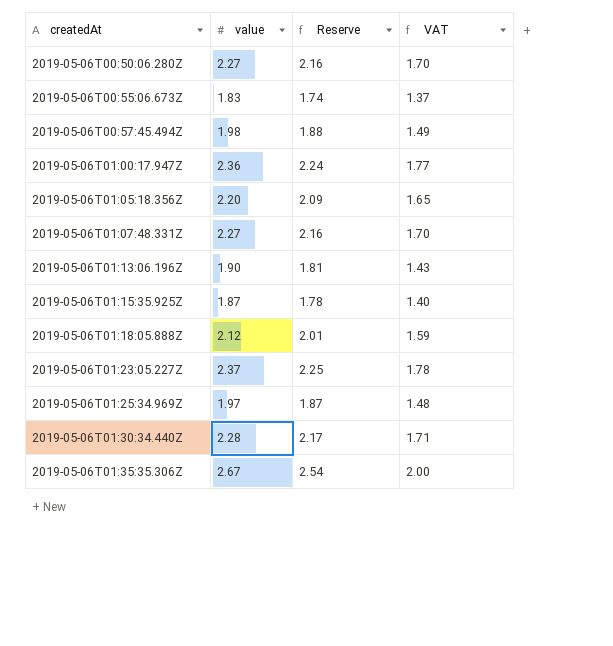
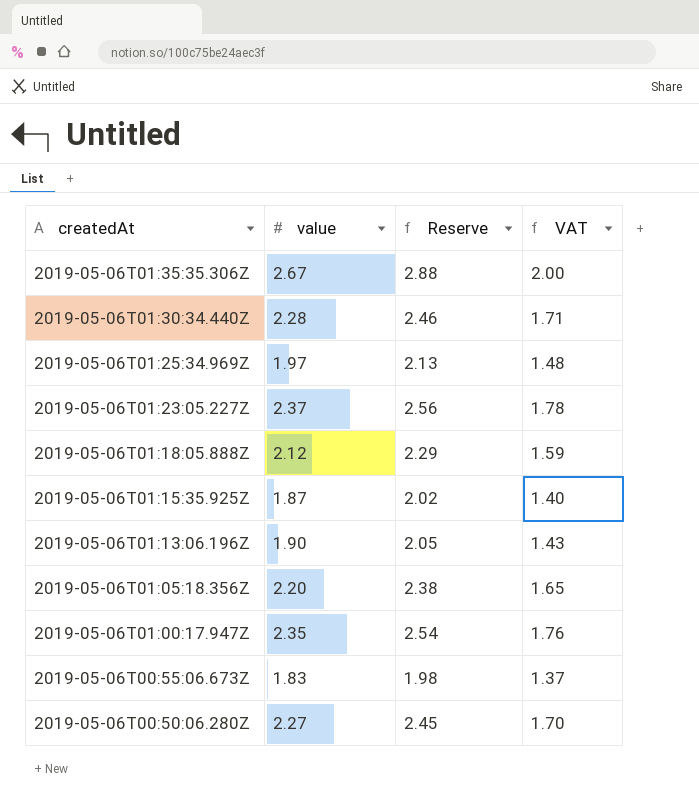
row order: createdAt ascending -> createdAt descending
column Reserve | formula: [value] * 0.95 -> [value] * 1.08
row 2019-05-06T00:57:45.494Z: 1.98 | 1.88 | 1.49 -> none
row 2019-05-06T01:07:48.331Z: 2.27 | 2.16 | 1.70 -> none
2019-05-06T01:00:17.947Z | value: 2.36 -> 2.35
2019-05-06T01:00:17.947Z | VAT: 1.77 -> 1.76

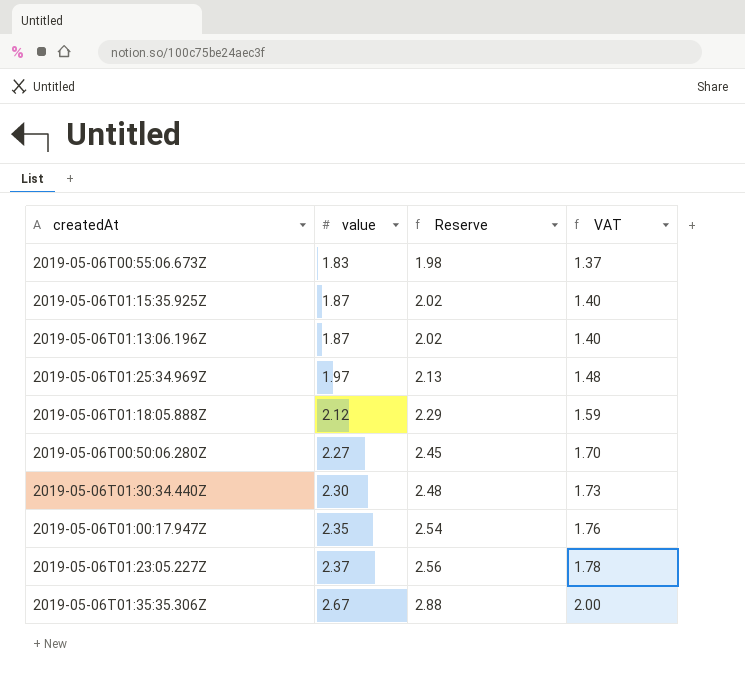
row order: createdAt descending -> value ascending
row 2019-05-06T01:05:18.356Z: 2.20 | 2.38 | 1.65 -> none
2019-05-06T01:13:06.196Z | value: 1.90 -> 1.87
2019-05-06T01:13:06.196Z | Reserve: 2.05 -> 2.02
2019-05-06T01:13:06.196Z | VAT: 1.43 -> 1.40
2019-05-06T01:30:34.440Z | value: 2.28 -> 2.30
2019-05-06T01:30:34.440Z | Reserve: 2.46 -> 2.48
2019-05-06T01:30:34.440Z | VAT: 1.71 -> 1.73

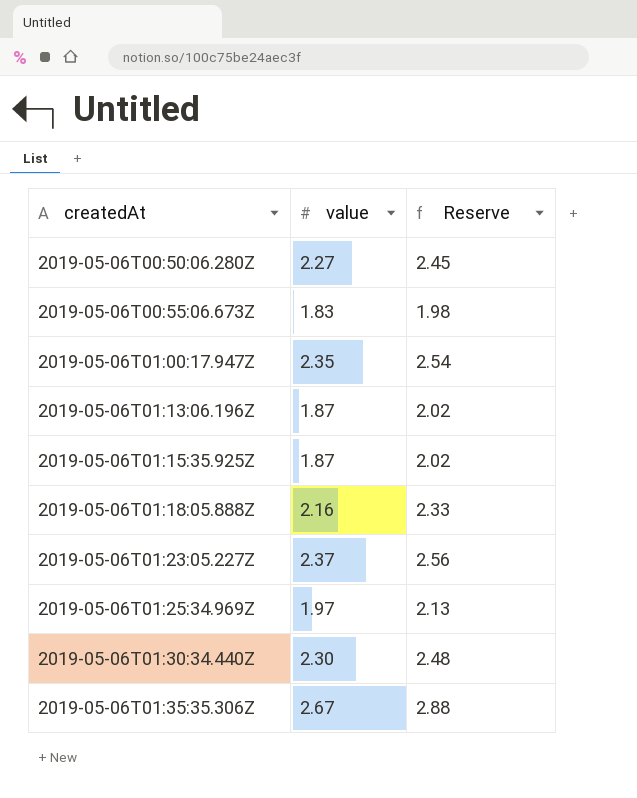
row order: value ascending -> createdAt ascending
column VAT | formula: [value] * 0.75 -> none
2019-05-06T01:18:05.888Z | value: 2.12 -> 2.16
2019-05-06T01:18:05.888Z | Reserve: 2.29 -> 2.33

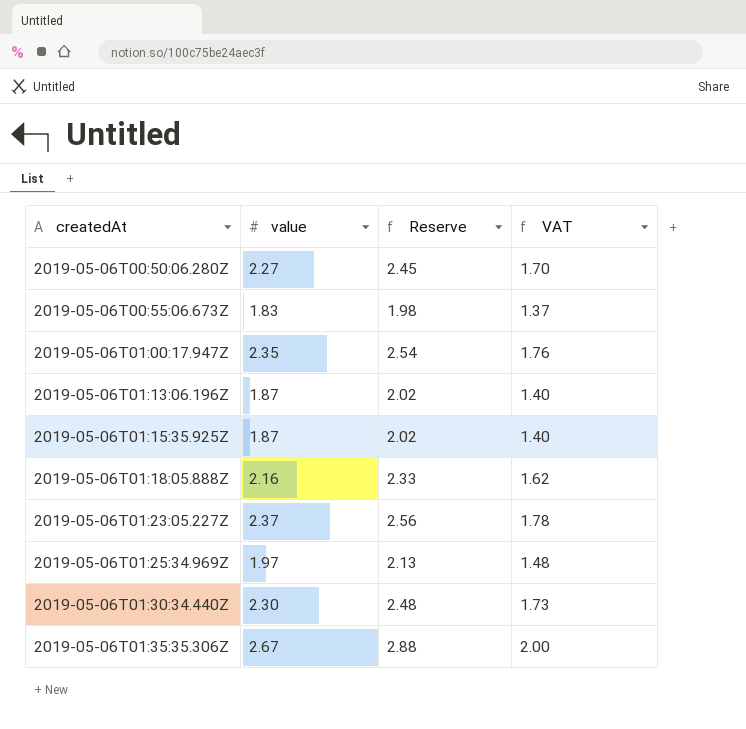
column VAT | formula: none -> [value] * 0.75

